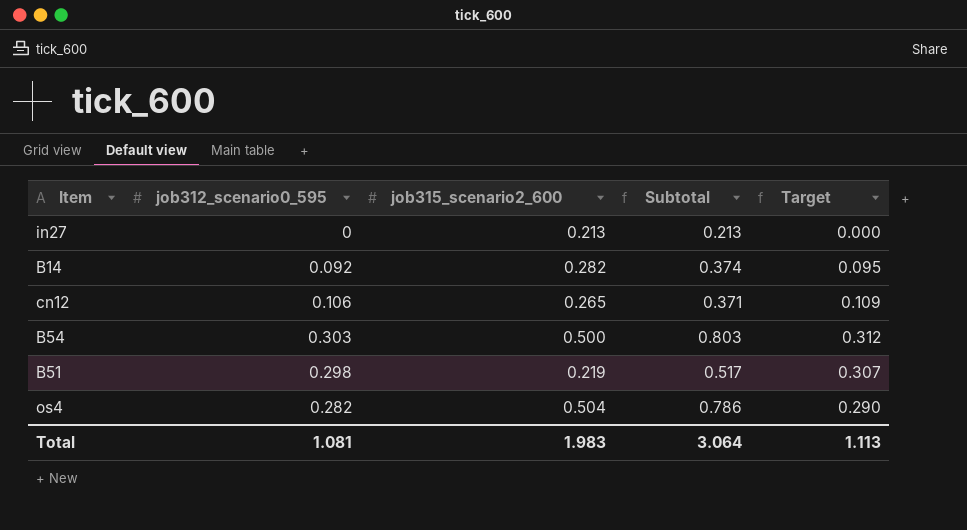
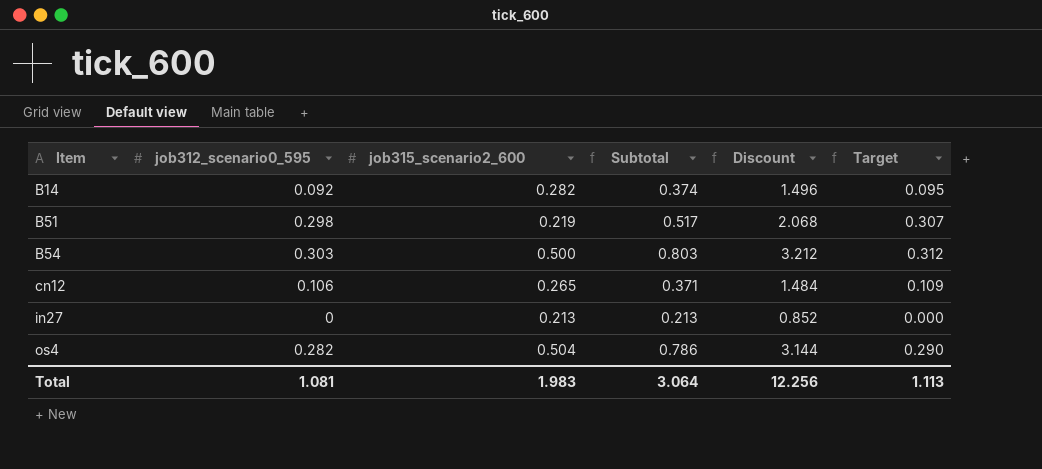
row order: none -> Item ascending
column Discount | formula: none -> [Subtotal] * 4

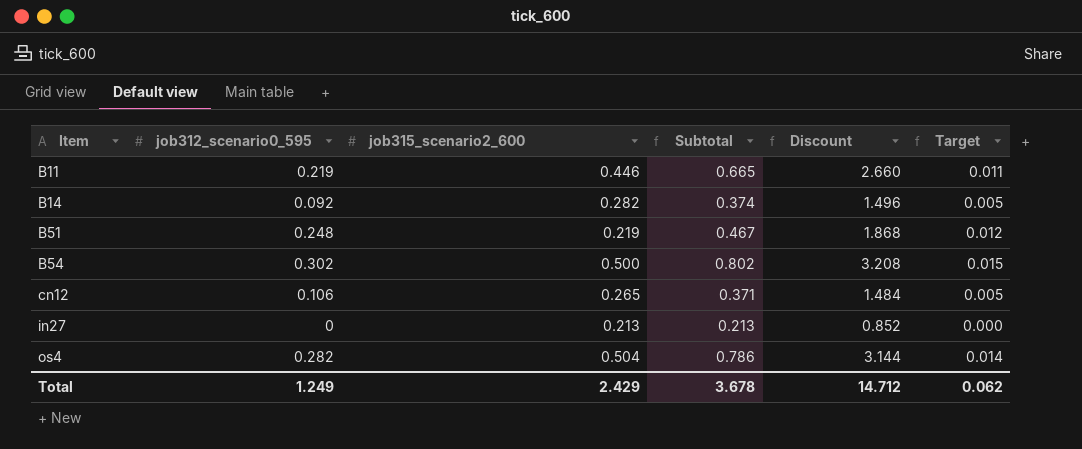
column Target | formula: [job312_scenario0_595] * 1.03 -> [job312_scenario0_595] * 0.05
row B11: none -> 0.219 | 0.446 | 0.665 | 2.660 | 0.011
B51 | job312_scenario0_595: 0.298 -> 0.248
B51 | Subtotal: 0.517 -> 0.467
B51 | Discount: 2.068 -> 1.868
B54 | job312_scenario0_595: 0.303 -> 0.302
B54 | Subtotal: 0.803 -> 0.802
B54 | Discount: 3.212 -> 3.208
Total | job312_scenario0_595: 1.081 -> 1.249
Total | job315_scenario2_600: 1.983 -> 2.429
Total | Subtotal: 3.064 -> 3.678
Total | Discount: 12.256 -> 14.712
Total | Target: 1.113 -> 0.062

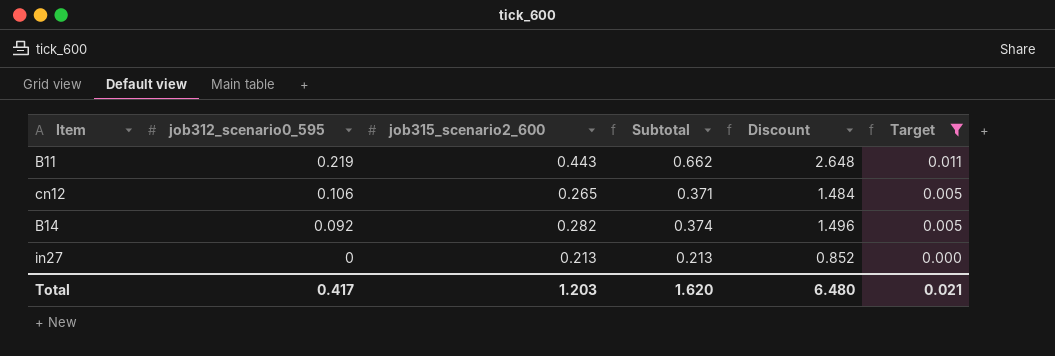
filter: none -> Target <= 0.011
row order: Item ascending -> job312_scenario0_595 descending
B11 | job315_scenario2_600: 0.446 -> 0.443
B11 | Subtotal: 0.665 -> 0.662
B11 | Discount: 2.660 -> 2.648
Total | job312_scenario0_595: 1.249 -> 0.417
Total | job315_scenario2_600: 2.429 -> 1.203
Total | Subtotal: 3.678 -> 1.620
Total | Discount: 14.712 -> 6.480
Total | Target: 0.062 -> 0.021

